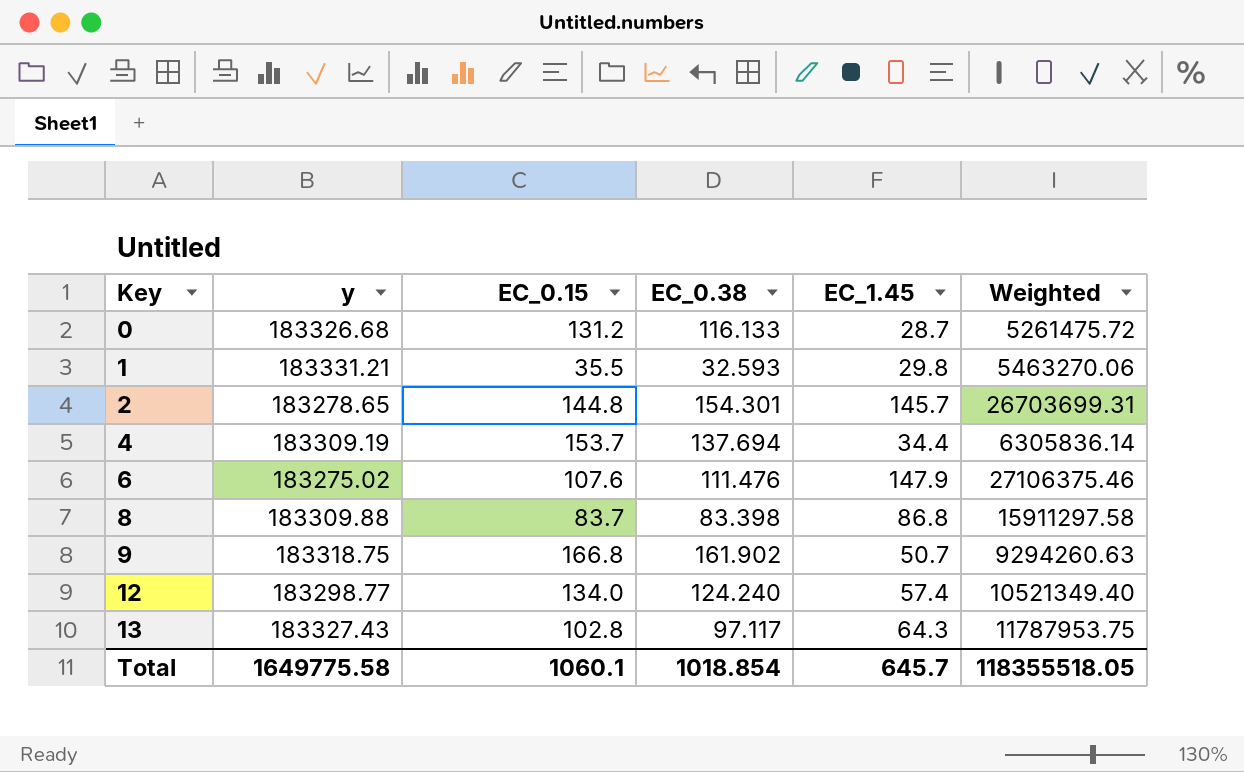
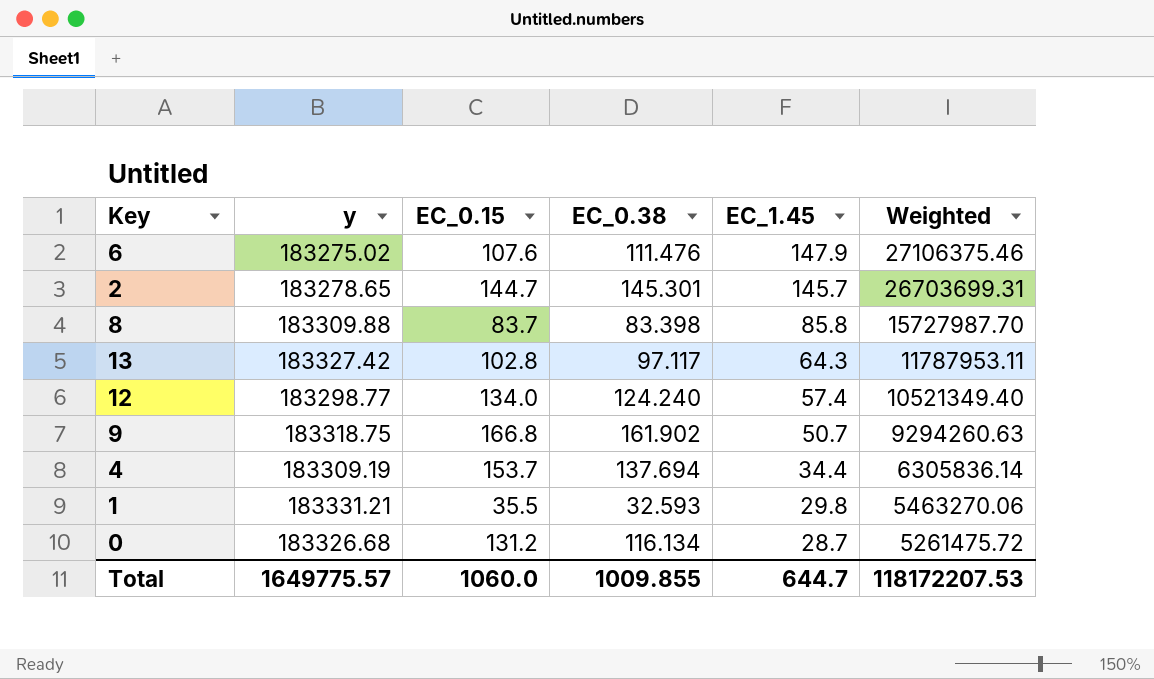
row order: Key ascending -> EC_1.45 descending
2 | EC_0.15: 144.8 -> 144.7
2 | EC_0.38: 154.301 -> 145.301
8 | EC_1.45: 86.8 -> 85.8
8 | Weighted: 15911297.58 -> 15727987.70
13 | y: 183327.43 -> 183327.42
13 | Weighted: 11787953.75 -> 11787953.11
0 | EC_0.38: 116.133 -> 116.134
Total | y: 1649775.58 -> 1649775.57
Total | EC_0.15: 1060.1 -> 1060.0
Total | EC_0.38: 1018.854 -> 1009.855
Total | EC_1.45: 645.7 -> 644.7
Total | Weighted: 118355518.05 -> 118172207.53

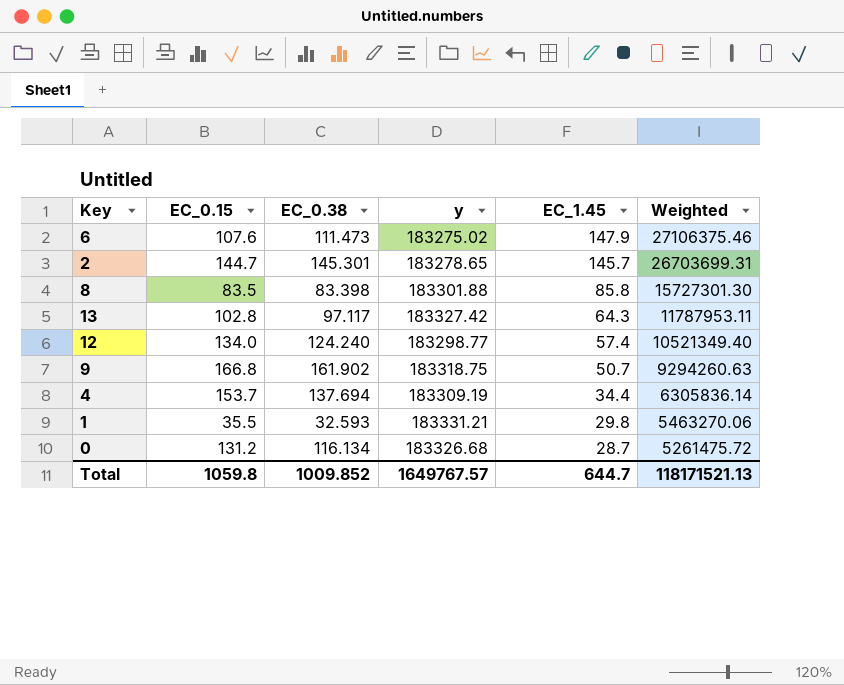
column y | position: 2 -> 4
6 | EC_0.38: 111.476 -> 111.473
8 | EC_0.15: 83.7 -> 83.5
8 | y: 183309.88 -> 183301.88
8 | Weighted: 15727987.70 -> 15727301.30
Total | EC_0.15: 1060.0 -> 1059.8
Total | EC_0.38: 1009.855 -> 1009.852
Total | y: 1649775.57 -> 1649767.57
Total | Weighted: 118172207.53 -> 118171521.13

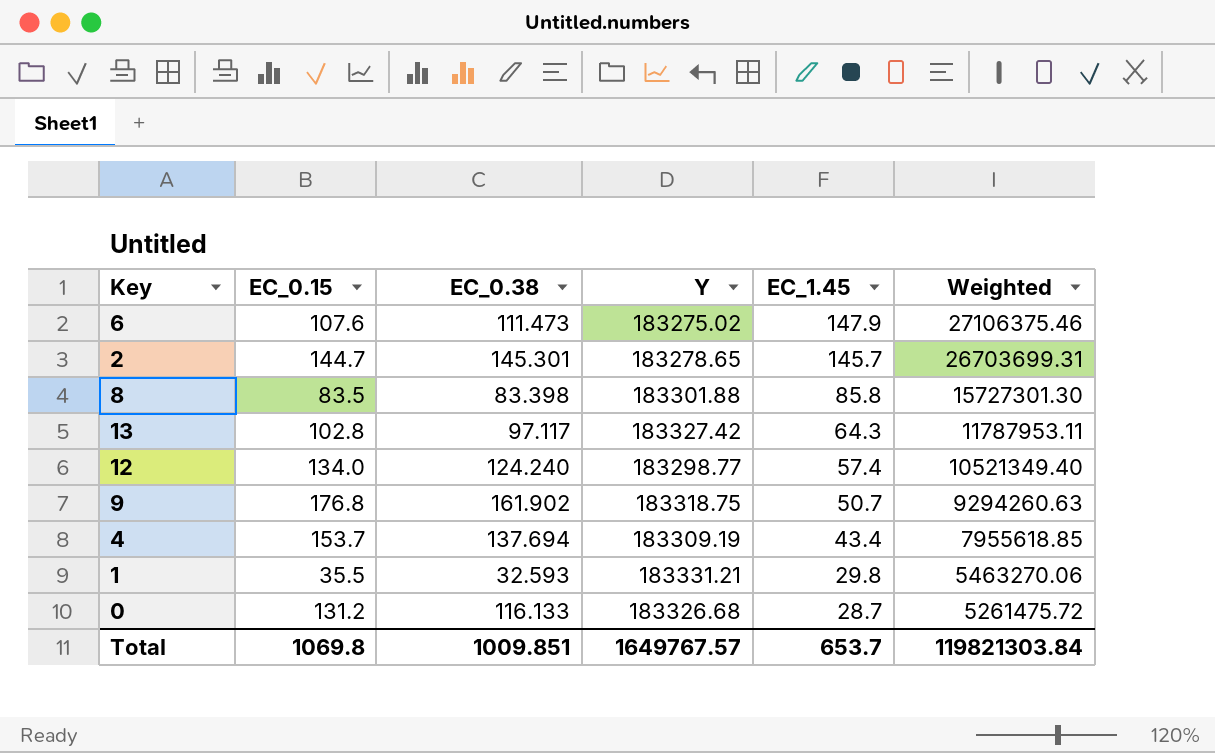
column name: y -> Y
9 | EC_0.15: 166.8 -> 176.8
4 | EC_1.45: 34.4 -> 43.4
4 | Weighted: 6305836.14 -> 7955618.85
0 | EC_0.38: 116.134 -> 116.133
Total | EC_0.15: 1059.8 -> 1069.8
Total | EC_0.38: 1009.852 -> 1009.851
Total | EC_1.45: 644.7 -> 653.7
Total | Weighted: 118171521.13 -> 119821303.84

